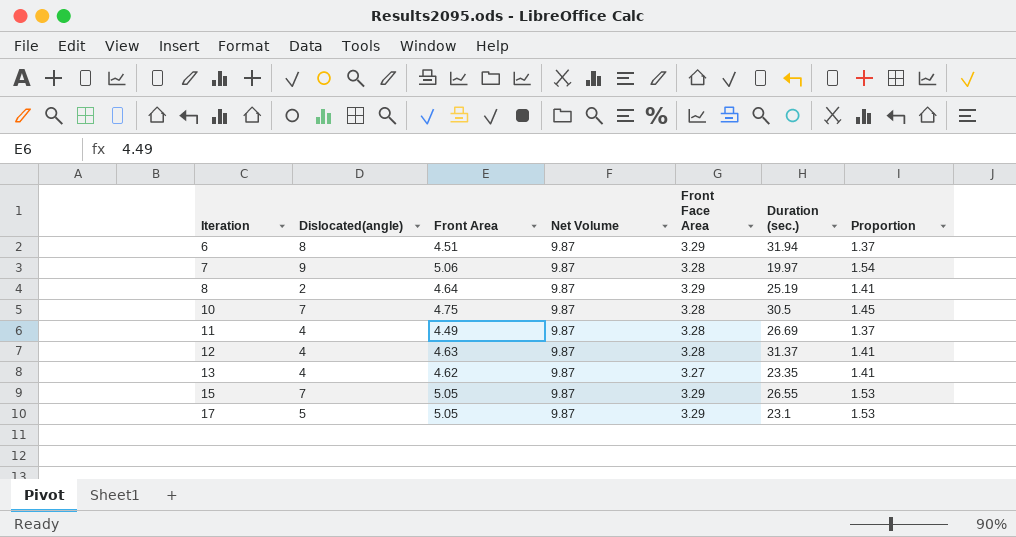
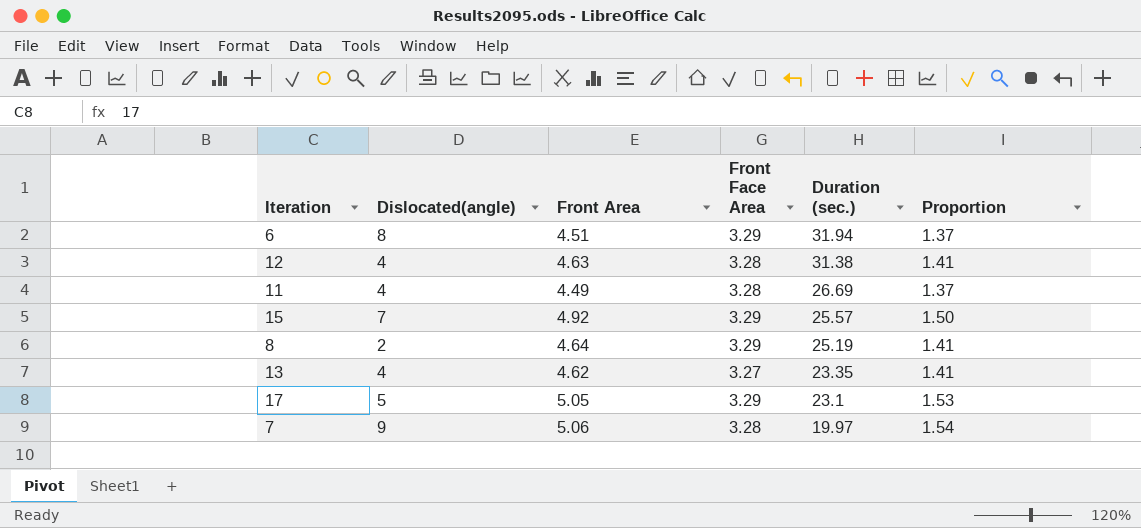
row order: Iteration ascending -> Duration (sec.) descending
column Net Volume | position: 4 -> none
row 10: 7 | 4.75 | 9.87 | 3.28 | 30.5 | 1.45 -> none
12 | Duration (sec.): 31.37 -> 31.38
15 | Front Area: 5.05 -> 4.92
15 | Duration (sec.): 26.55 -> 25.57
15 | Proportion: 1.53 -> 1.50

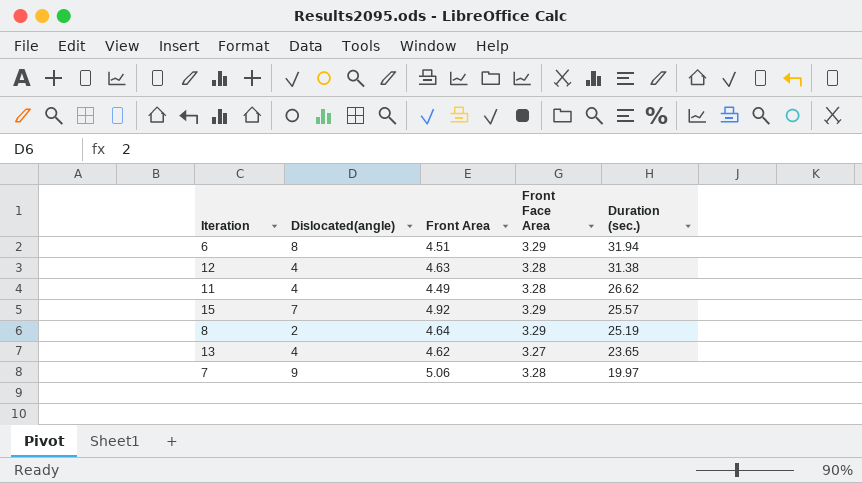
column Proportion | formula: [Front Area] / [Front Face Area] -> none
row 17: 5 | 5.05 | 3.29 | 23.1 | 1.53 -> none
11 | Duration (sec.): 26.69 -> 26.62
13 | Duration (sec.): 23.35 -> 23.65

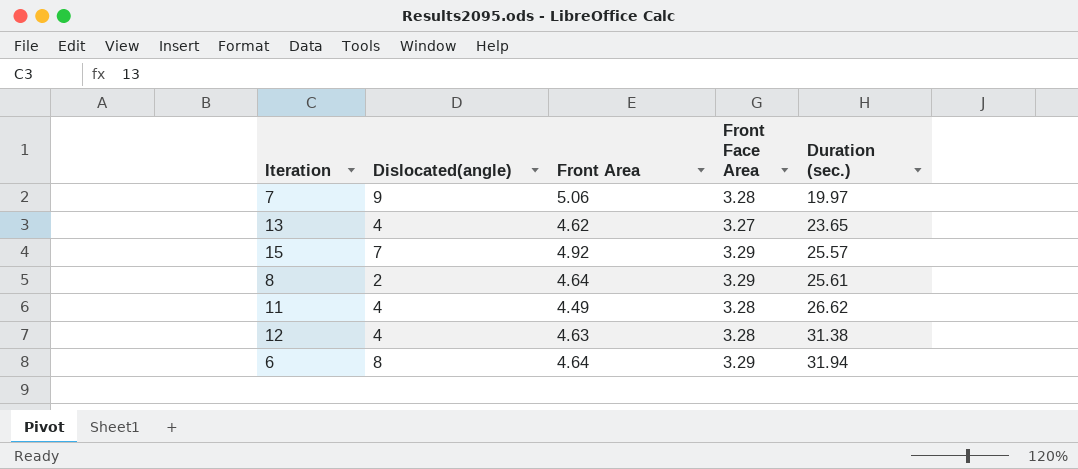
row order: Duration (sec.) descending -> Duration (sec.) ascending
8 | Duration (sec.): 25.19 -> 25.61
6 | Front Area: 4.51 -> 4.64

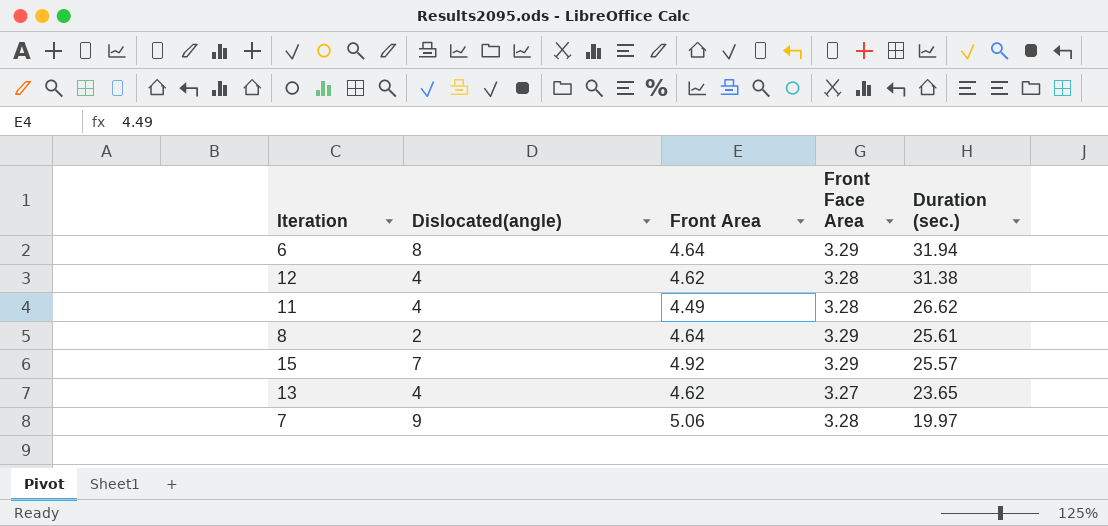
row order: Duration (sec.) ascending -> Duration (sec.) descending
12 | Front Area: 4.63 -> 4.62

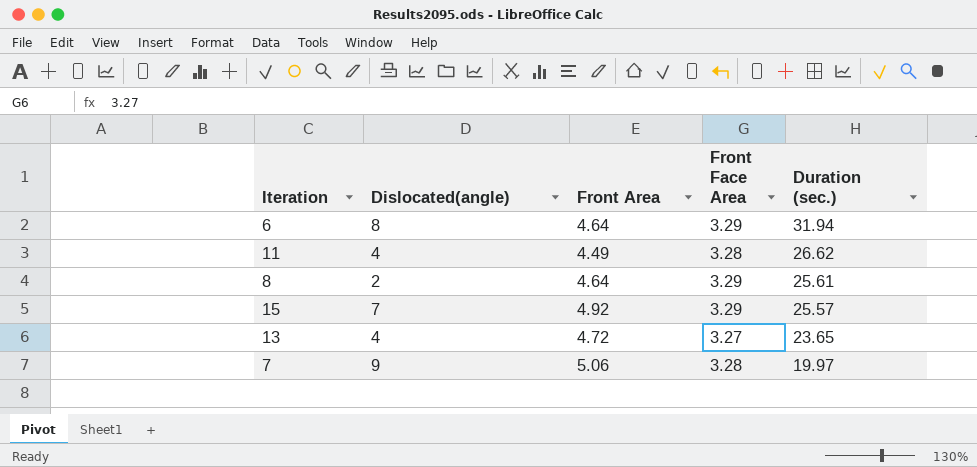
row 12: 4 | 4.62 | 3.28 | 31.38 -> none
13 | Front Area: 4.62 -> 4.72

